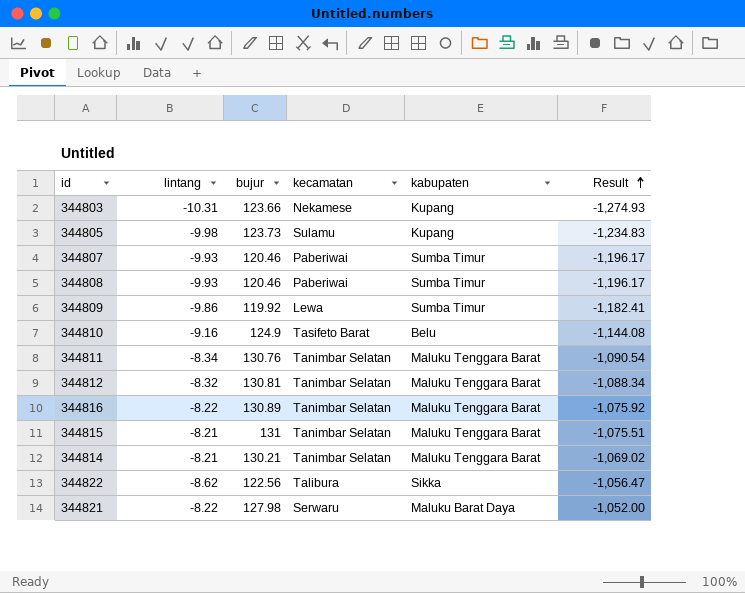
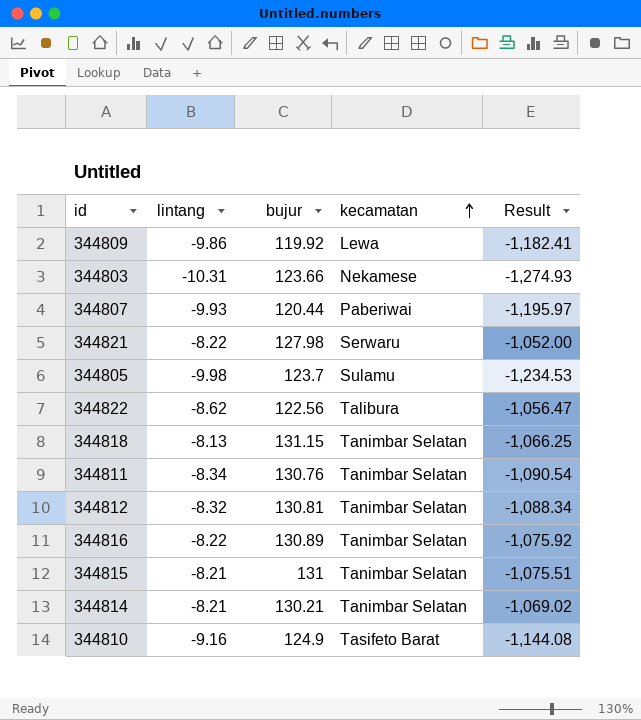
row order: Result ascending -> kecamatan ascending
column kabupaten | position: 5 -> none
row 344808: -9.93 | 120.46 | Paberiwai | Sumba Timur | -1,196.17 -> none
344807 | bujur: 120.46 -> 120.44
344807 | Result: -1,196.17 -> -1,195.97
344805 | bujur: 123.73 -> 123.7
344805 | Result: -1,234.83 -> -1,234.53
row 344818: none -> -8.13 | 131.15 | Tanimbar Selatan | -1,066.25

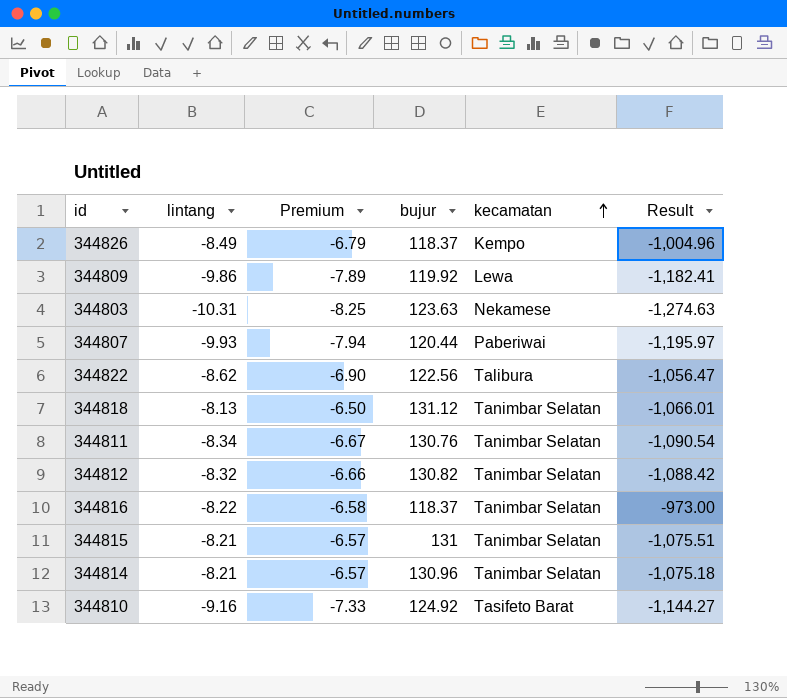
column Premium | formula: none -> [lintang] * 0.8
row 344821: -8.22 | 127.98 | Serwaru | -1,052.00 -> none
row 344805: -9.98 | 123.7 | Sulamu | -1,234.53 -> none
row 344826: none -> -8.49 | -6.79 | 118.37 | Kempo | -1,004.96
344803 | bujur: 123.66 -> 123.63
344803 | Result: -1,274.93 -> -1,274.63
344818 | bujur: 131.15 -> 131.12
344818 | Result: -1,066.25 -> -1,066.01
344812 | bujur: 130.81 -> 130.82
344812 | Result: -1,088.34 -> -1,088.42
344816 | bujur: 130.89 -> 118.37
344816 | Result: -1,075.92 -> -973.00
344814 | bujur: 130.21 -> 130.96
344814 | Result: -1,069.02 -> -1,075.18
344810 | bujur: 124.9 -> 124.92
344810 | Result: -1,144.08 -> -1,144.27

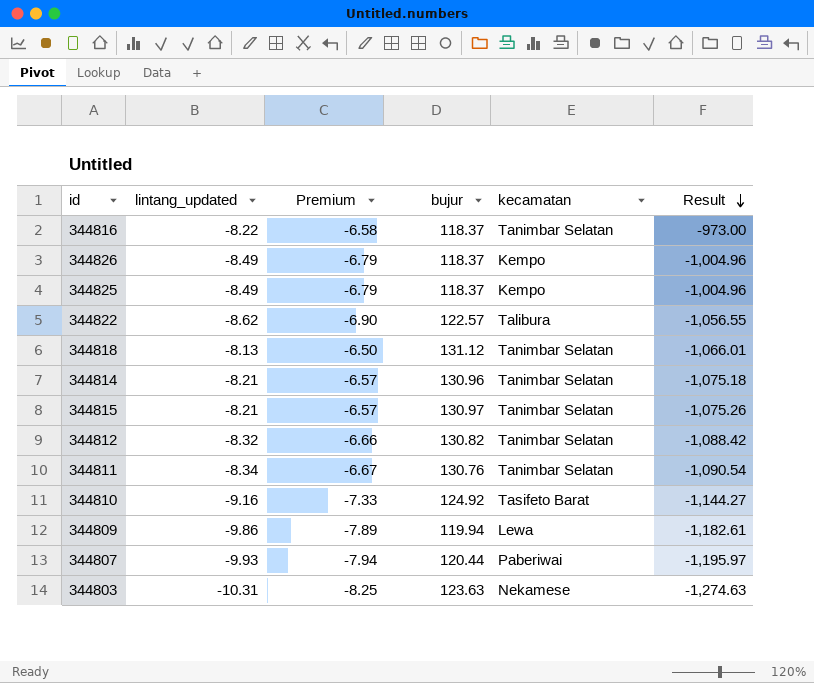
row order: kecamatan ascending -> Result descending
column name: lintang -> lintang_updated
row 344825: none -> -8.49 | -6.79 | 118.37 | Kempo | -1,004.96
344822 | bujur: 122.56 -> 122.57
344822 | Result: -1,056.47 -> -1,056.55
344815 | bujur: 131 -> 130.97
344815 | Result: -1,075.51 -> -1,075.26
344809 | bujur: 119.92 -> 119.94
344809 | Result: -1,182.41 -> -1,182.61

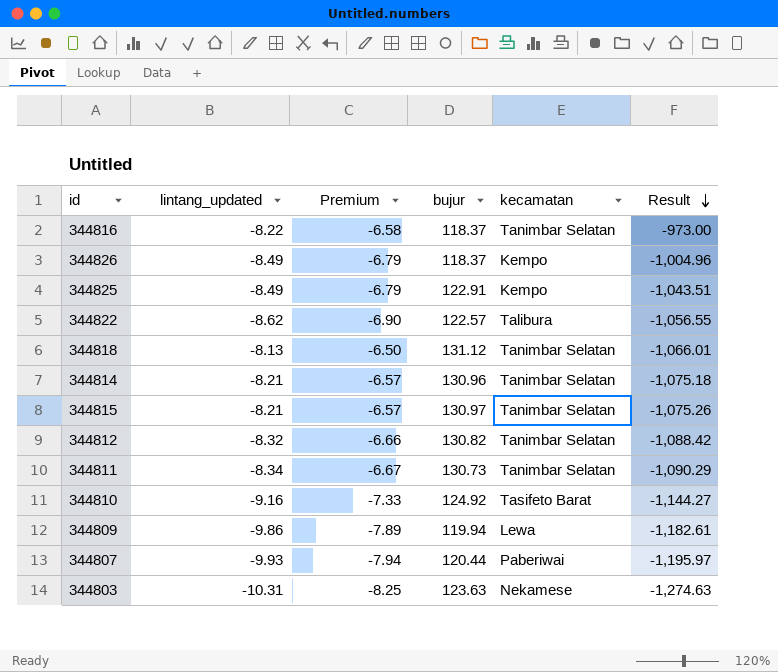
344825 | bujur: 118.37 -> 122.91
344825 | Result: -1,004.96 -> -1,043.51
344811 | bujur: 130.76 -> 130.73
344811 | Result: -1,090.54 -> -1,090.29

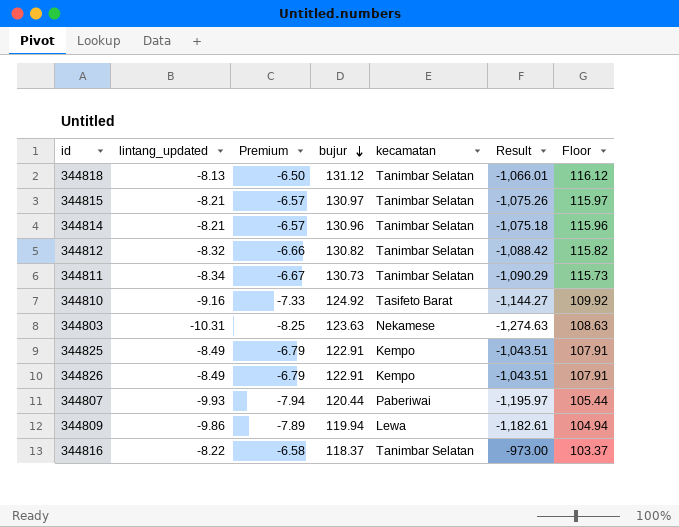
row order: Result descending -> bujur descending
column Floor | formula: none -> [bujur] - 15
row 344822: -8.62 | -6.90 | 122.57 | Talibura | -1,056.55 -> none
344826 | bujur: 118.37 -> 122.91
344826 | Result: -1,004.96 -> -1,043.51

